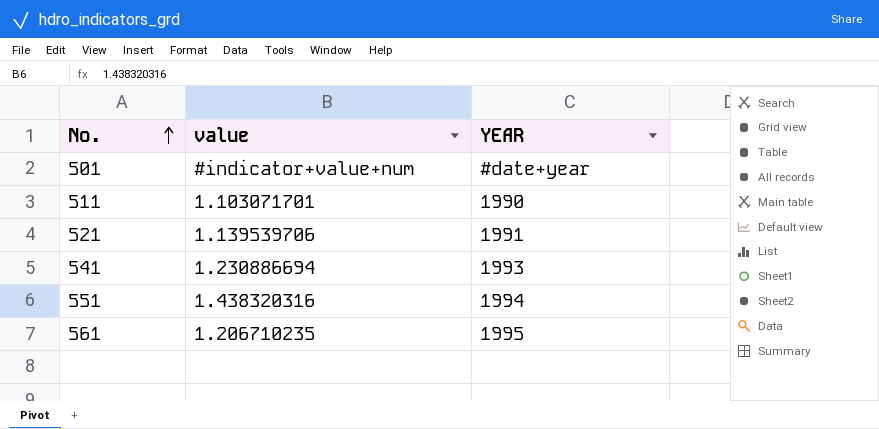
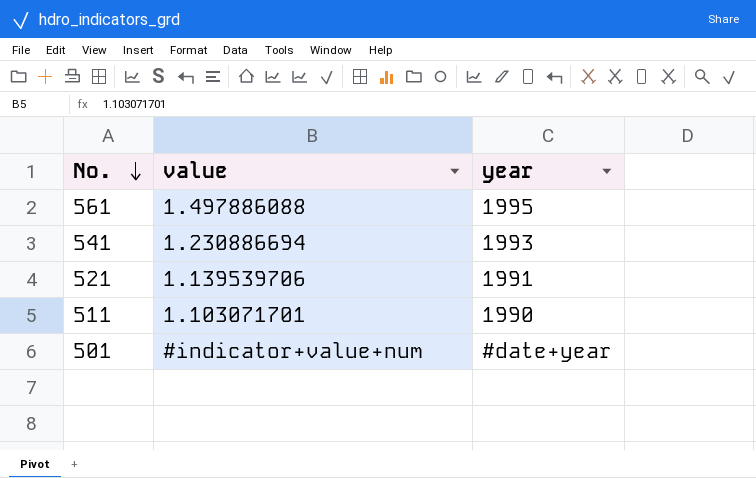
row order: No. ascending -> No. descending
column name: YEAR -> year
row 551: 1.438320316 | 1994 -> none
561 | value: 1.206710235 -> 1.497886088

